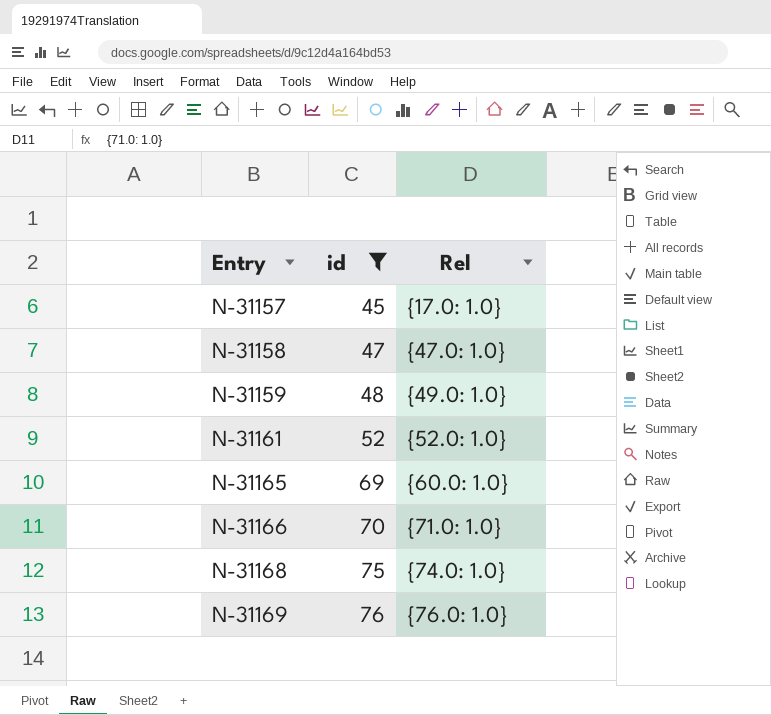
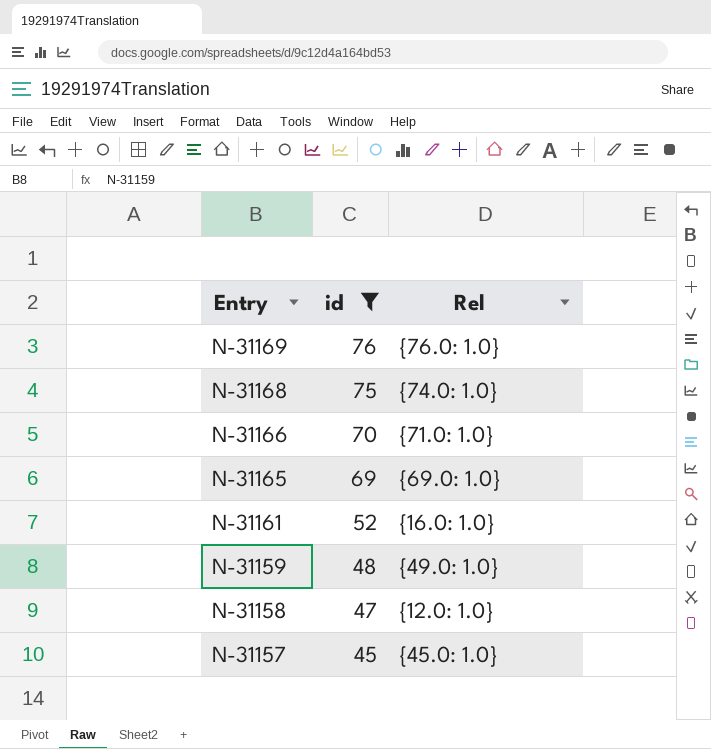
row order: Entry ascending -> Entry descending
N-31165 | Rel: {60.0: 1.0} -> {69.0: 1.0}
N-31161 | Rel: {52.0: 1.0} -> {16.0: 1.0}
N-31158 | Rel: {47.0: 1.0} -> {12.0: 1.0}
N-31157 | Rel: {17.0: 1.0} -> {45.0: 1.0}

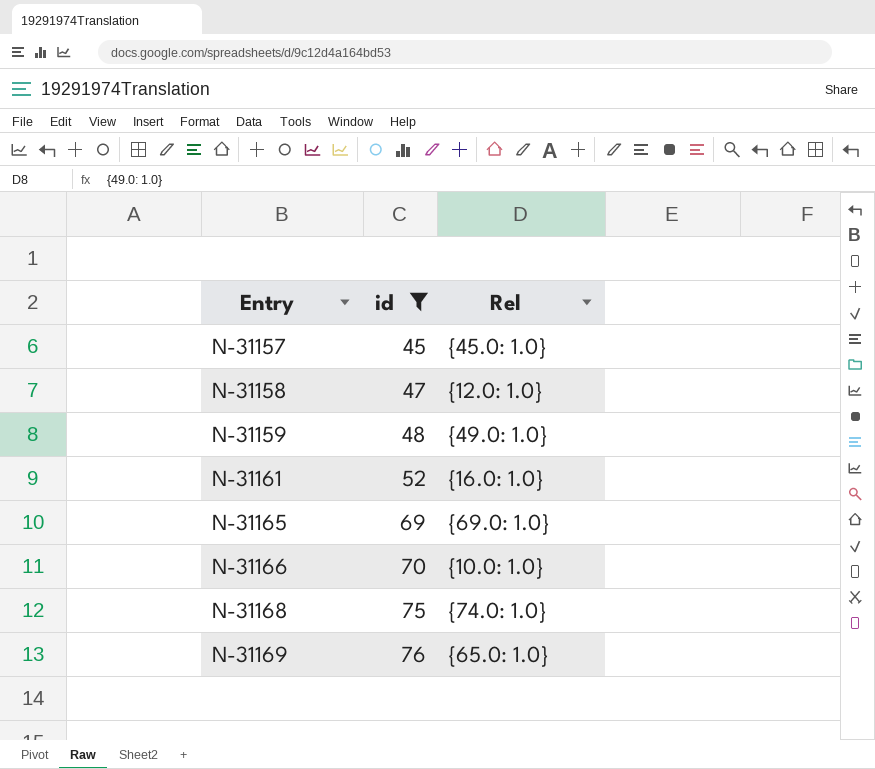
row order: Entry descending -> Entry ascending
N-31166 | Rel: {71.0: 1.0} -> {10.0: 1.0}
N-31169 | Rel: {76.0: 1.0} -> {65.0: 1.0}

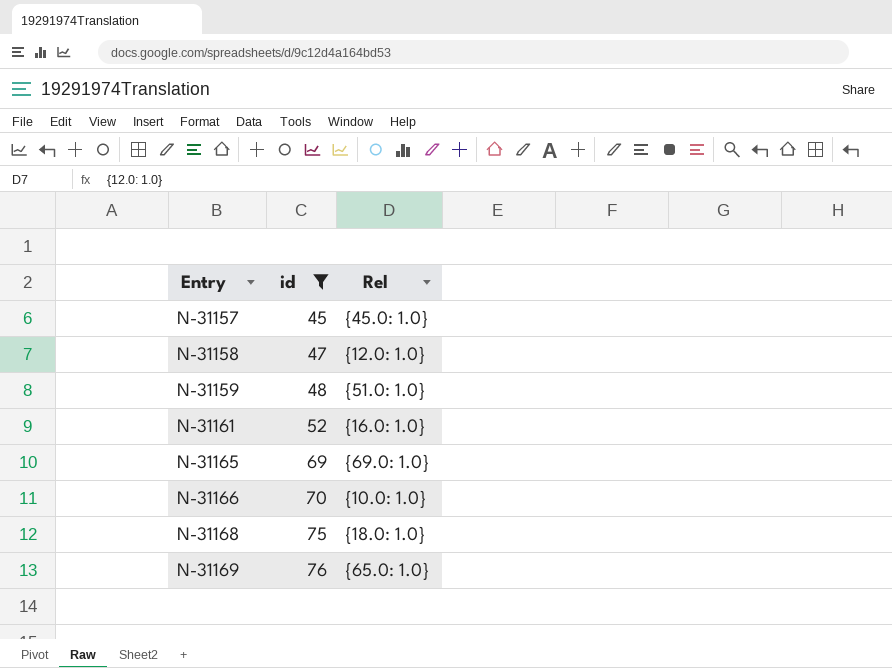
N-31159 | Rel: {49.0: 1.0} -> {51.0: 1.0}
N-31168 | Rel: {74.0: 1.0} -> {18.0: 1.0}

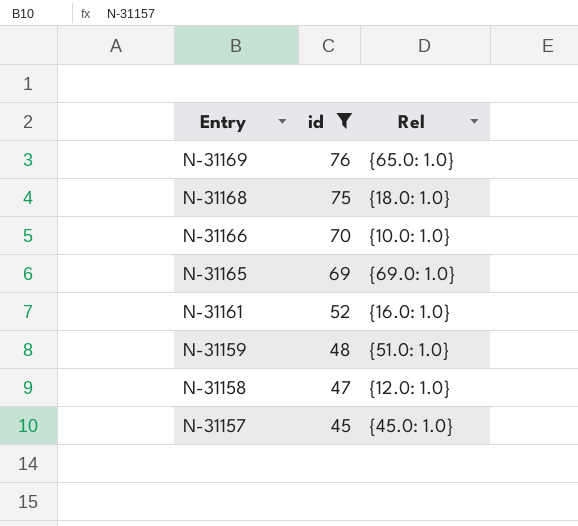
row order: Entry ascending -> Entry descending

